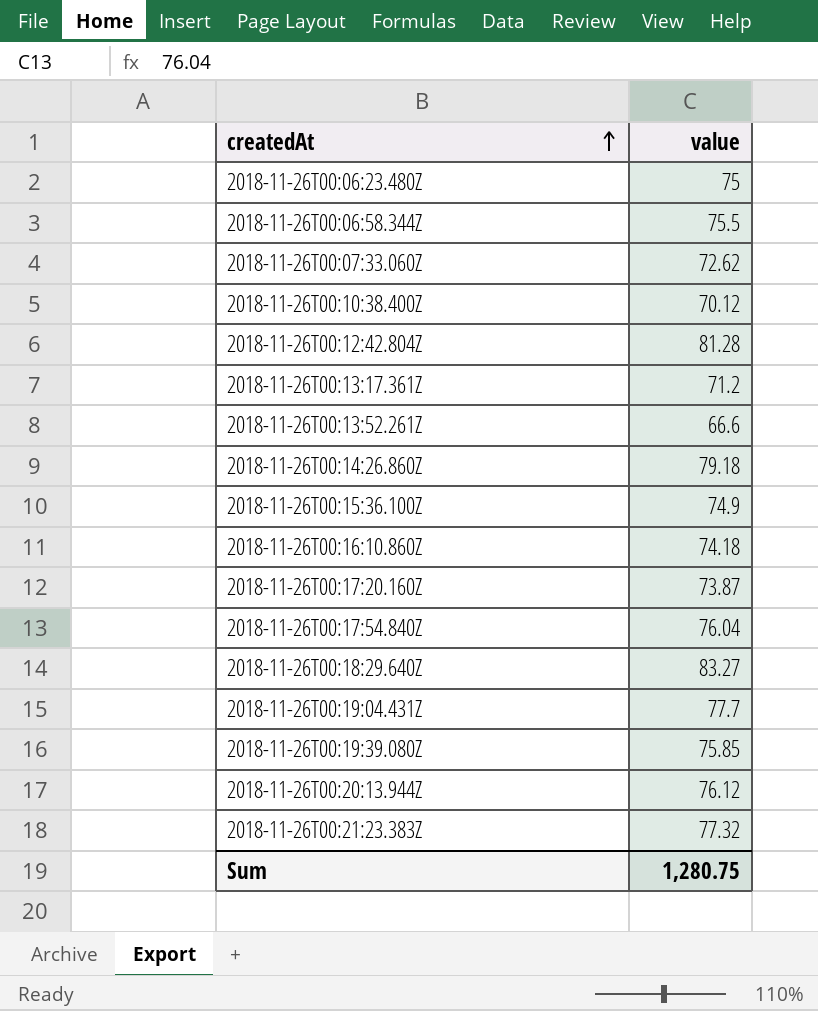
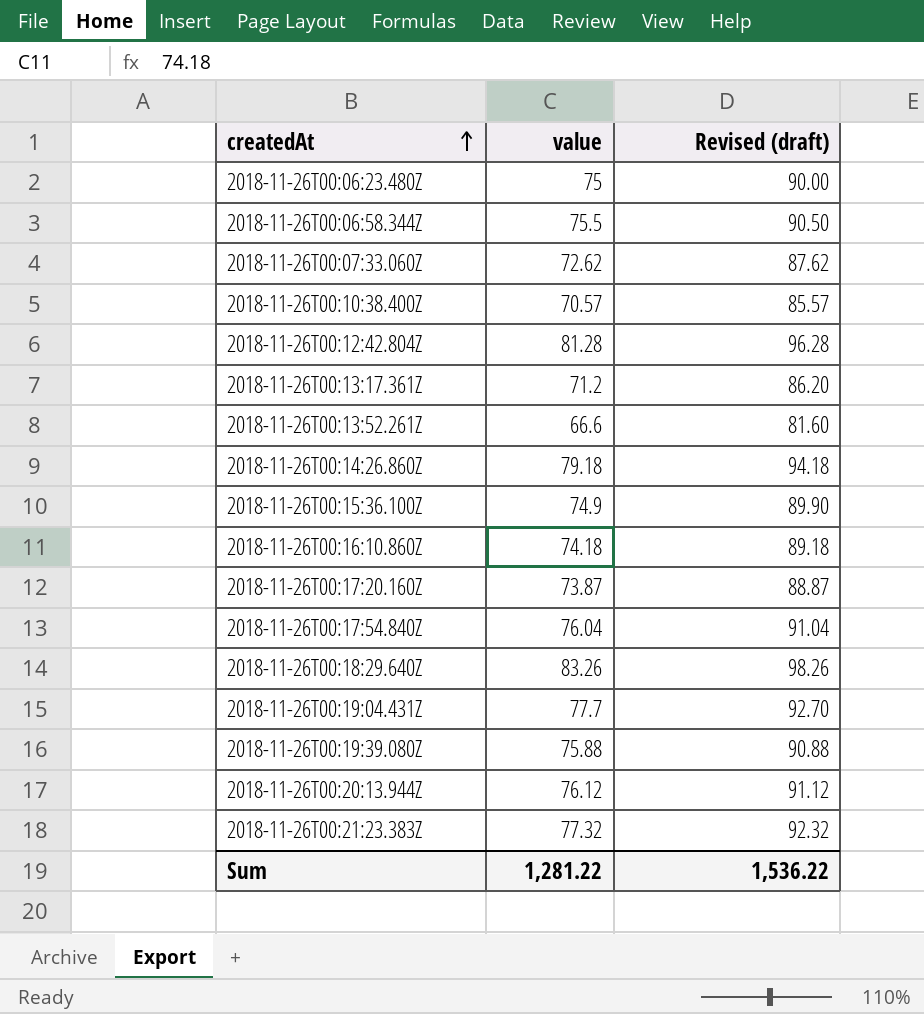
column Revised (draft) | formula: none -> [value] + 15
2018-11-26T00:10:38.400Z | value: 70.12 -> 70.57
2018-11-26T00:18:29.640Z | value: 83.27 -> 83.26
2018-11-26T00:19:39.080Z | value: 75.85 -> 75.88
Sum | value: 1,280.75 -> 1,281.22

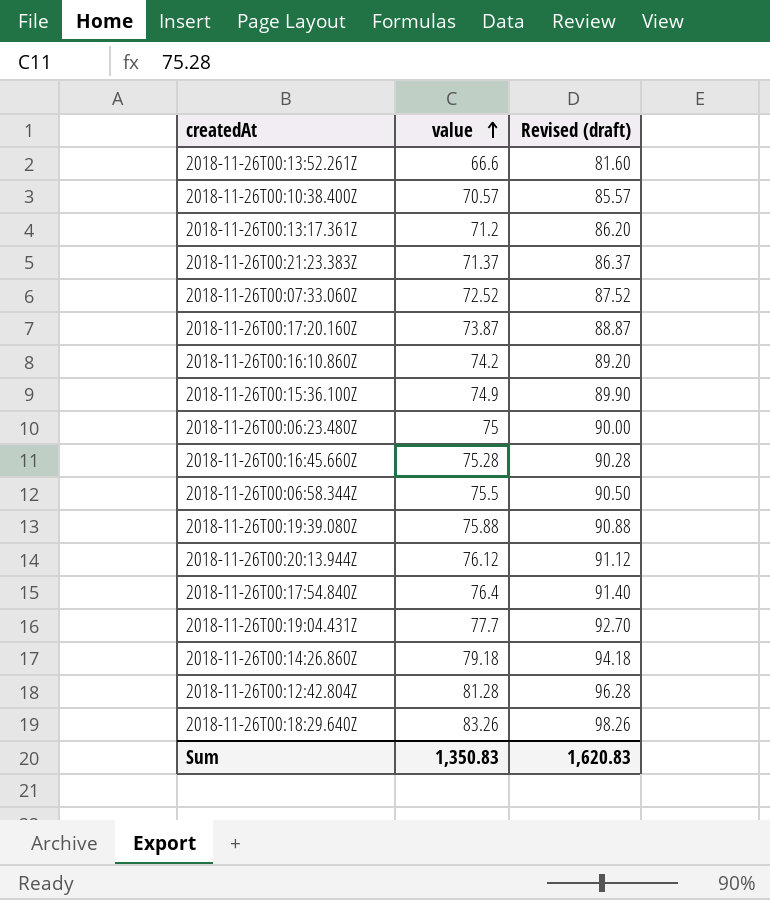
row order: createdAt ascending -> value ascending
2018-11-26T00:21:23.383Z | value: 77.32 -> 71.37
2018-11-26T00:21:23.383Z | Revised (draft): 92.32 -> 86.37
2018-11-26T00:07:33.060Z | value: 72.62 -> 72.52
2018-11-26T00:07:33.060Z | Revised (draft): 87.62 -> 87.52
2018-11-26T00:16:10.860Z | value: 74.18 -> 74.2
2018-11-26T00:16:10.860Z | Revised (draft): 89.18 -> 89.20
row 2018-11-26T00:16:45.660Z: none -> 75.28 | 90.28
2018-11-26T00:17:54.840Z | value: 76.04 -> 76.4
2018-11-26T00:17:54.840Z | Revised (draft): 91.04 -> 91.40
Sum | value: 1,281.22 -> 1,350.83
Sum | Revised (draft): 1,536.22 -> 1,620.83

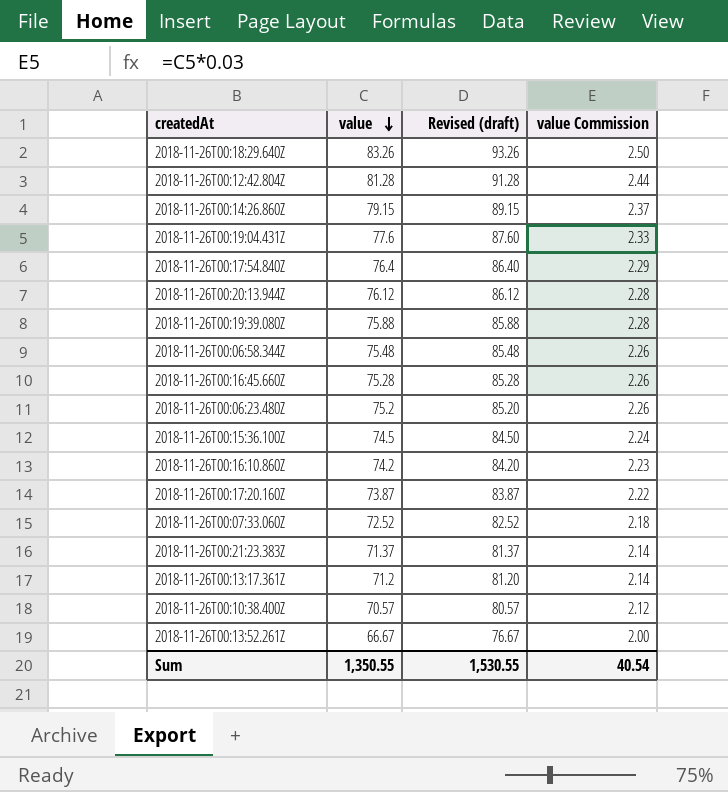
row order: value ascending -> value descending
column Revised (draft) | formula: [value] + 15 -> [value] + 10
column value Commission | formula: none -> [value] * 0.03
2018-11-26T00:14:26.860Z | value: 79.18 -> 79.15
2018-11-26T00:19:04.431Z | value: 77.7 -> 77.6
2018-11-26T00:06:58.344Z | value: 75.5 -> 75.48
2018-11-26T00:06:23.480Z | value: 75 -> 75.2
2018-11-26T00:15:36.100Z | value: 74.9 -> 74.5
2018-11-26T00:13:52.261Z | value: 66.6 -> 66.67
Sum | value: 1,350.83 -> 1,350.55
Sum | Revised (draft): 1,620.83 -> 1,530.55

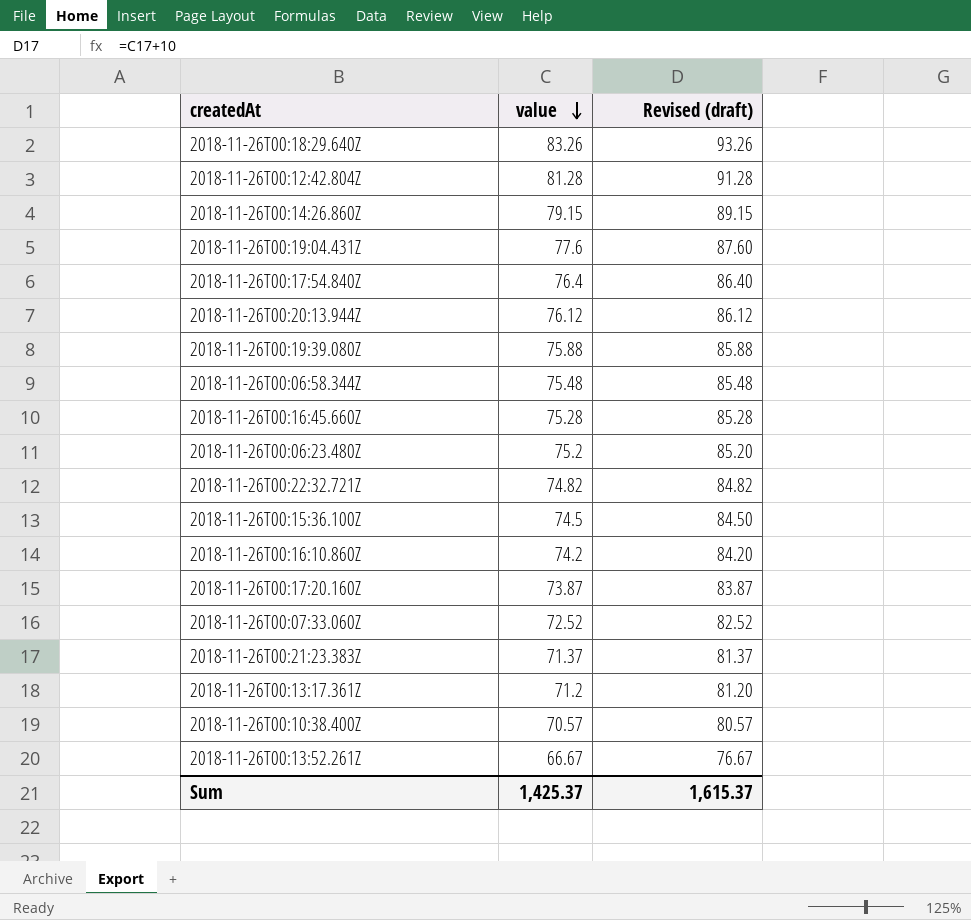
column value Commission | formula: [value] * 0.03 -> none
row 2018-11-26T00:22:32.721Z: none -> 74.82 | 84.82
Sum | value: 1,350.55 -> 1,425.37
Sum | Revised (draft): 1,530.55 -> 1,615.37

